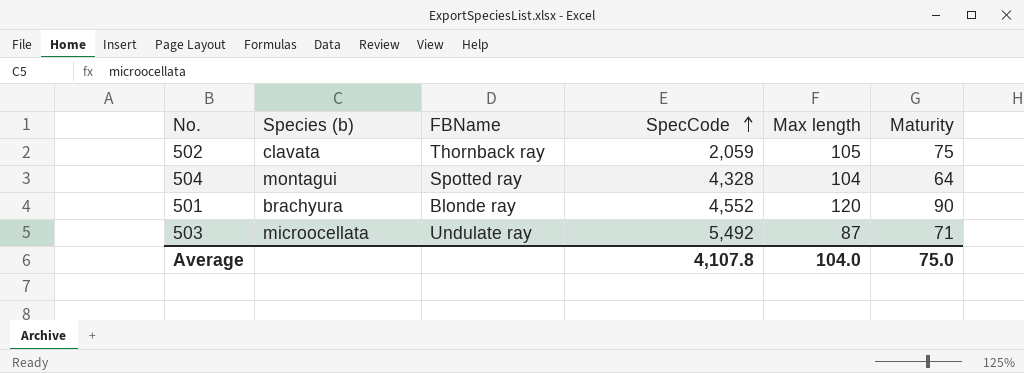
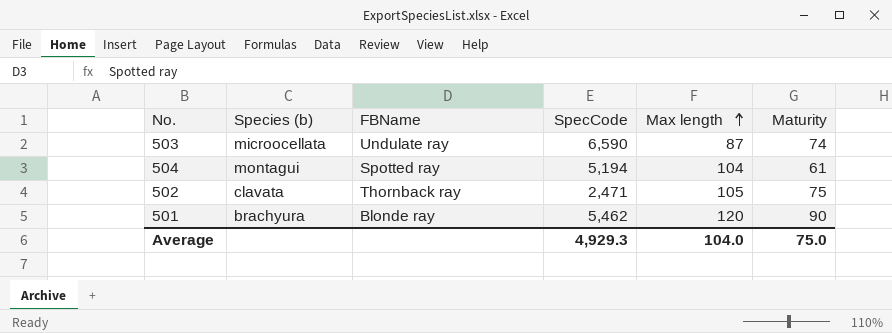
row order: SpecCode ascending -> Max length ascending
503 | SpecCode: 5,492 -> 6,590
503 | Maturity: 71 -> 74
504 | SpecCode: 4,328 -> 5,194
504 | Maturity: 64 -> 61
502 | SpecCode: 2,059 -> 2,471
501 | SpecCode: 4,552 -> 5,462
Average | SpecCode: 4,107.8 -> 4,929.3

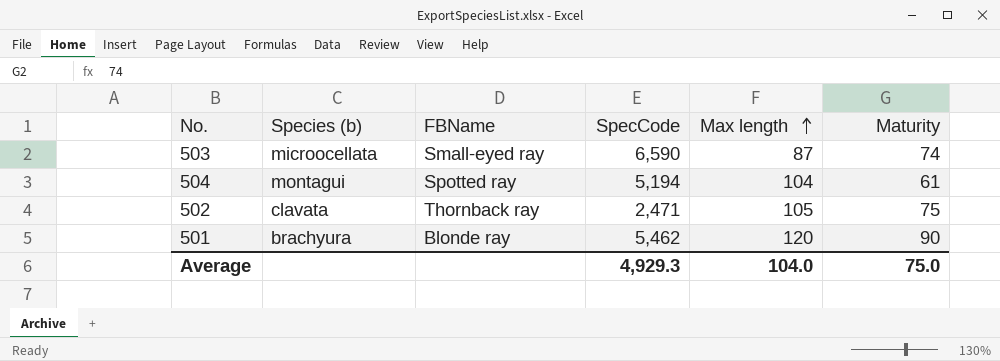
503 | FBName: Undulate ray -> Small-eyed ray

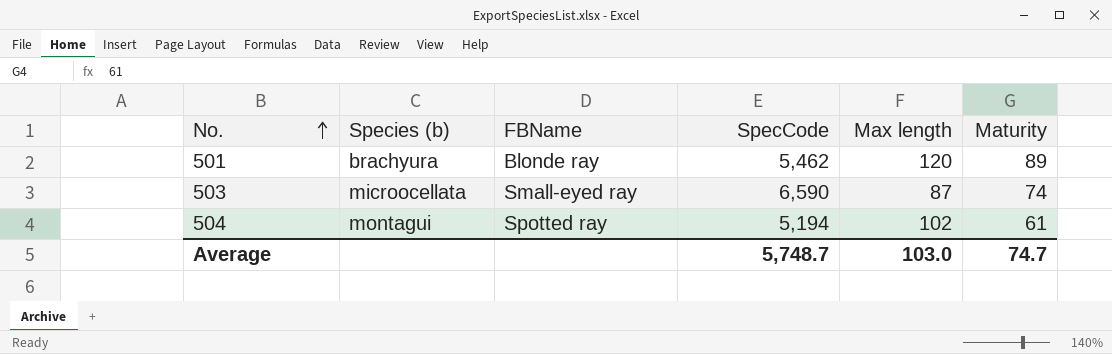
row order: Max length ascending -> No. ascending
row 502: clavata | Thornback ray | 2,471 | 105 | 75 -> none
501 | Maturity: 90 -> 89
504 | Max length: 104 -> 102
Average | SpecCode: 4,929.3 -> 5,748.7
Average | Max length: 104.0 -> 103.0
Average | Maturity: 75.0 -> 74.7

